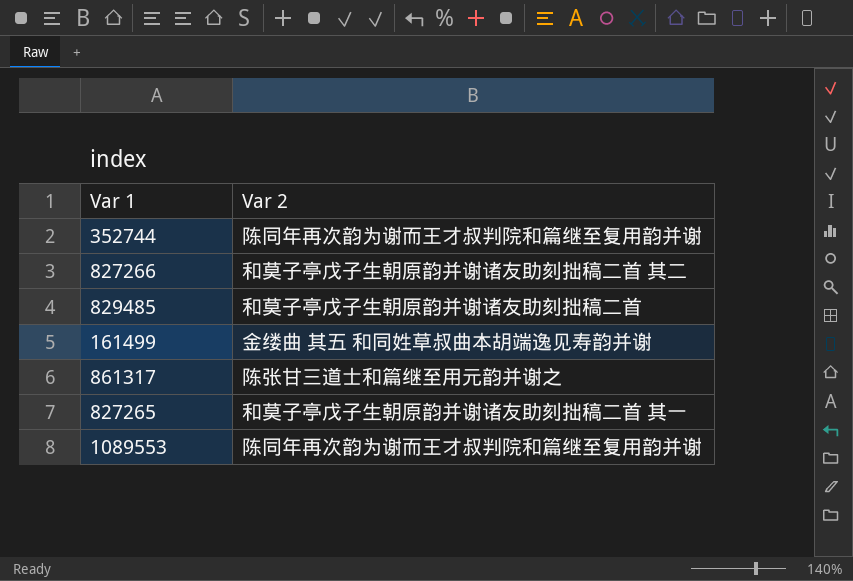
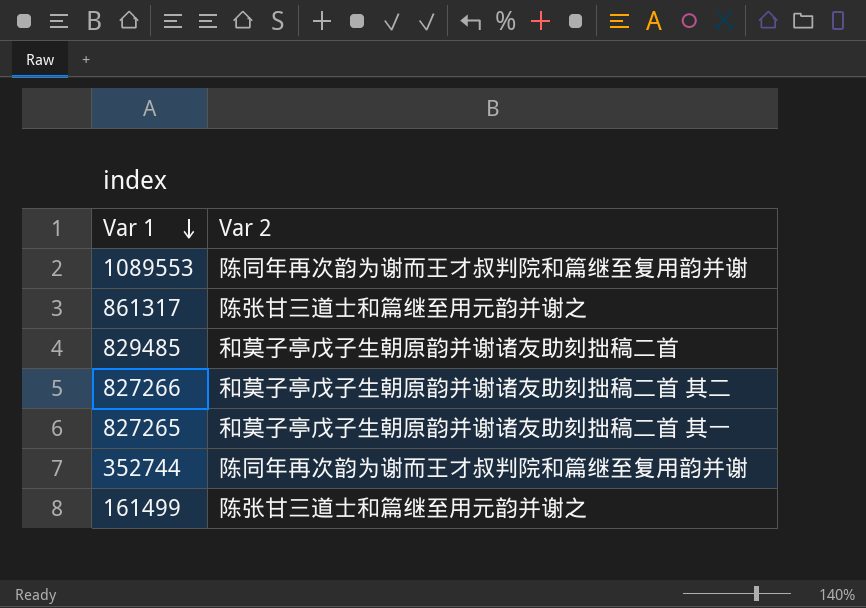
row order: none -> Var 1 descending
161499 | Var 2: 金缕曲 其五 和同姓草叔曲本胡端逸见寿韵并谢 -> 陈张甘三道士和篇继至用元韵并谢之

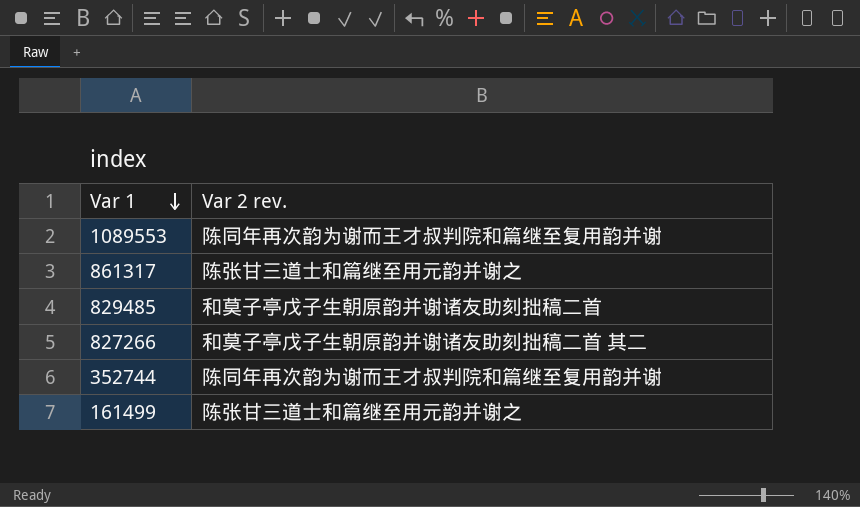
column name: Var 2 -> Var 2 rev.
row 827265: 和莫子亭戊子生朝原韵并谢诸友助刻拙稿二首 其一 -> none

